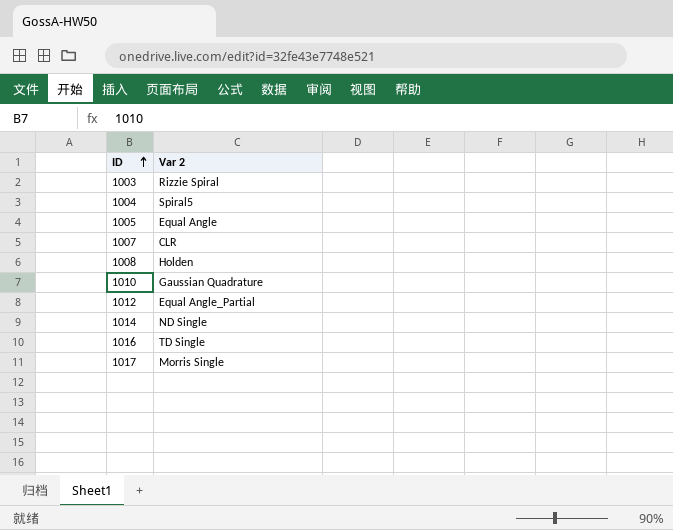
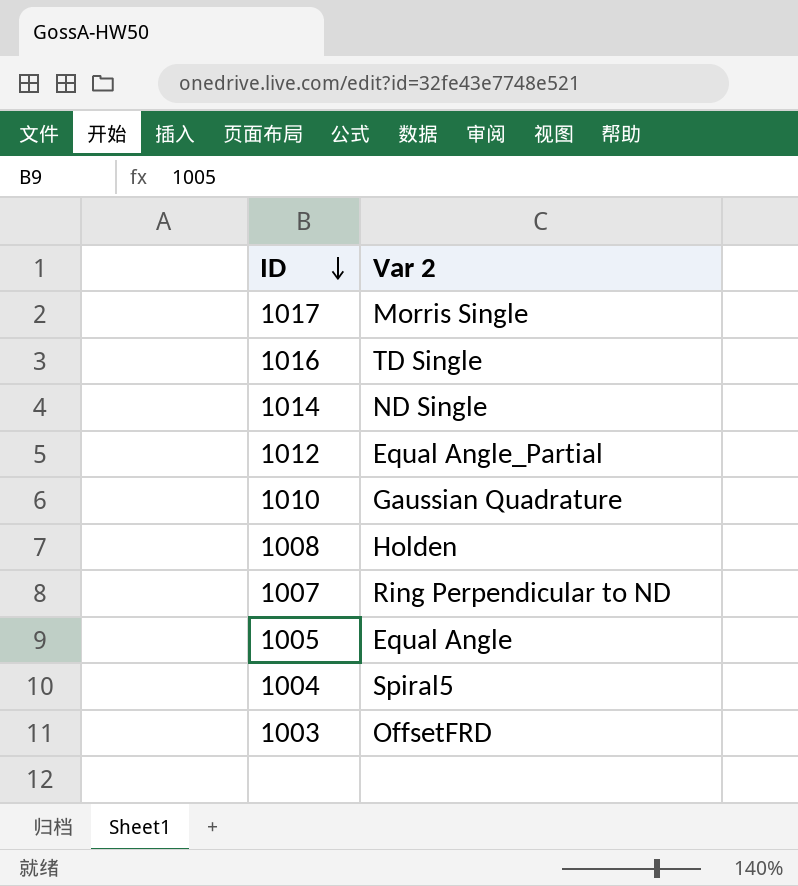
row order: ID ascending -> ID descending
1007 | Var 2: CLR -> Ring Perpendicular to ND
1003 | Var 2: Rizzie Spiral -> OffsetFRD

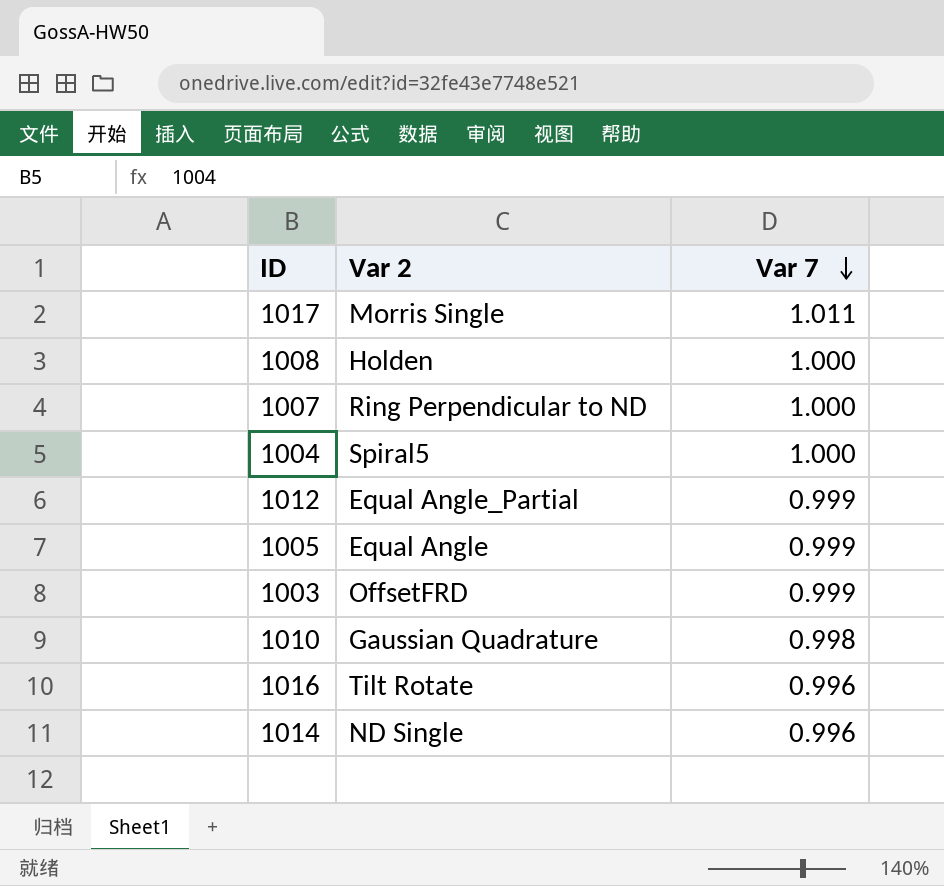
row order: ID descending -> Var 7 descending
column Var 7 | position: none -> 3
1016 | Var 2: TD Single -> Tilt Rotate

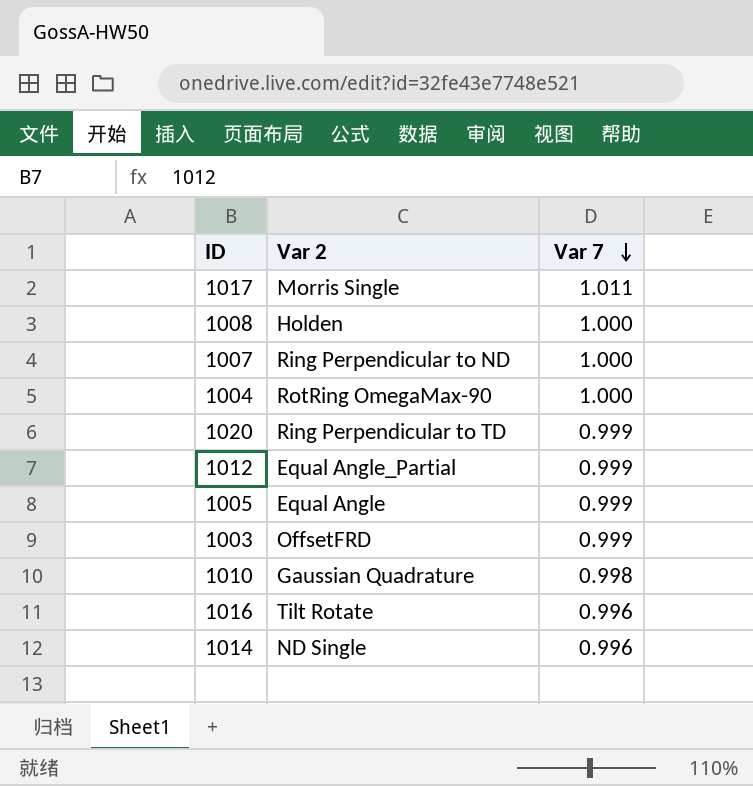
1004 | Var 2: Spiral5 -> RotRing OmegaMax-90
row 1020: none -> Ring Perpendicular to TD | 0.999

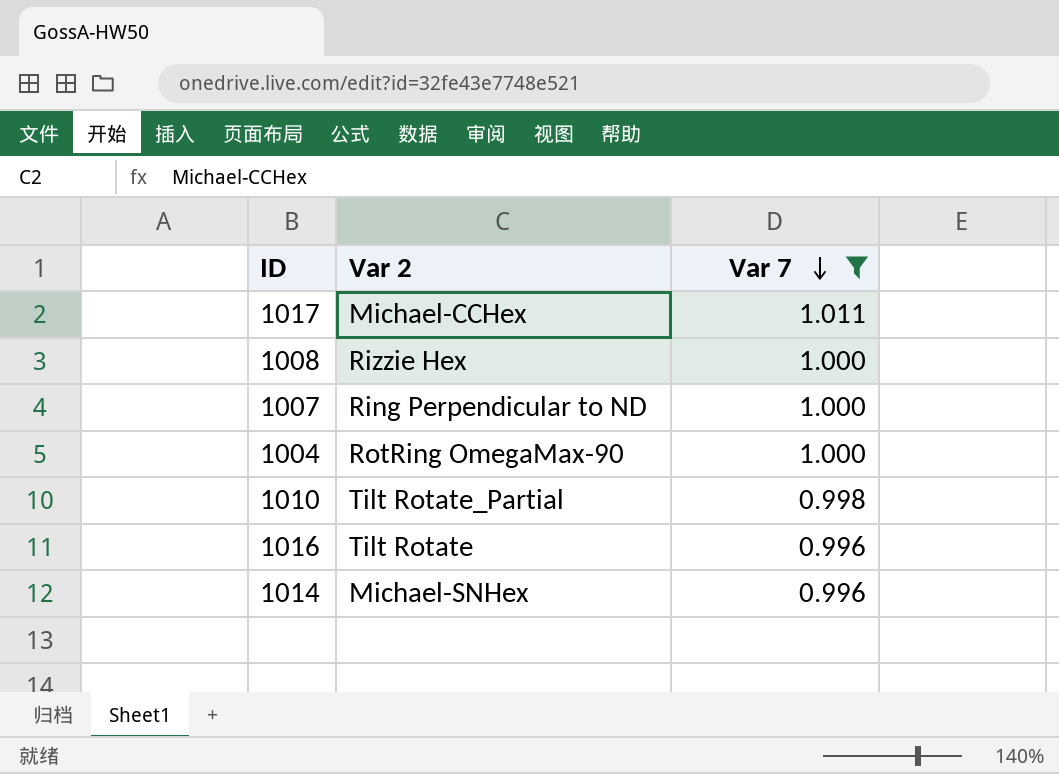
filter: none -> Var 7 != 0.999
1017 | Var 2: Morris Single -> Michael-CCHex
1008 | Var 2: Holden -> Rizzie Hex
1010 | Var 2: Gaussian Quadrature -> Tilt Rotate_Partial
1014 | Var 2: ND Single -> Michael-SNHex

